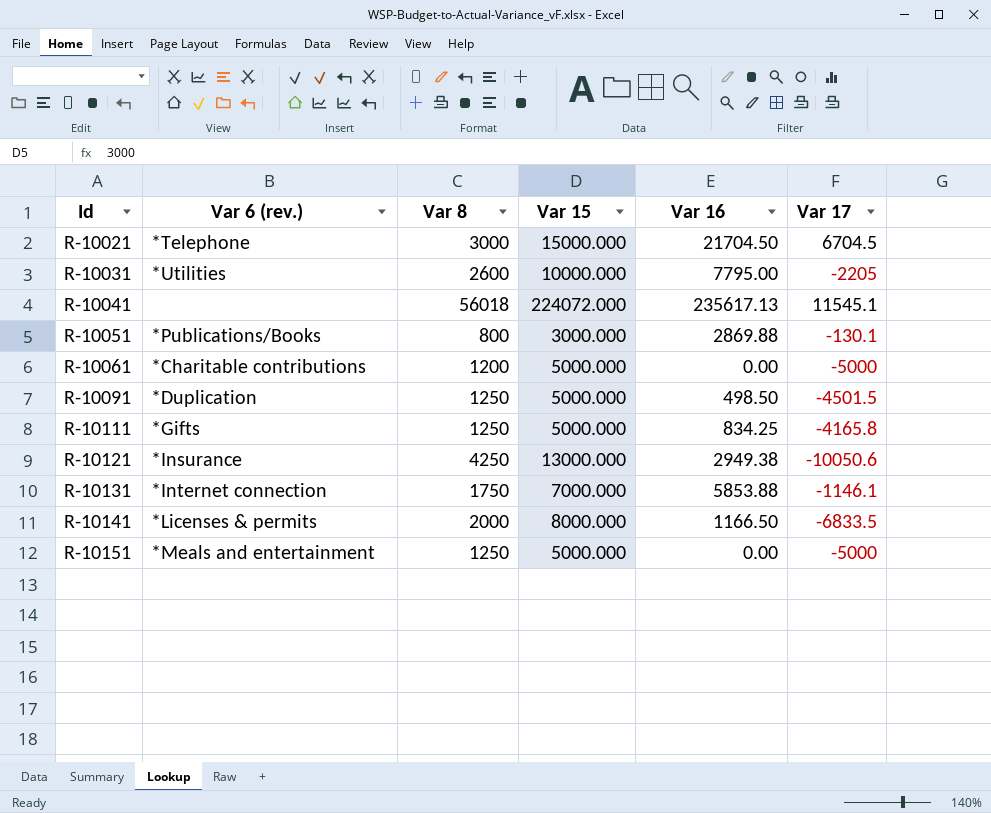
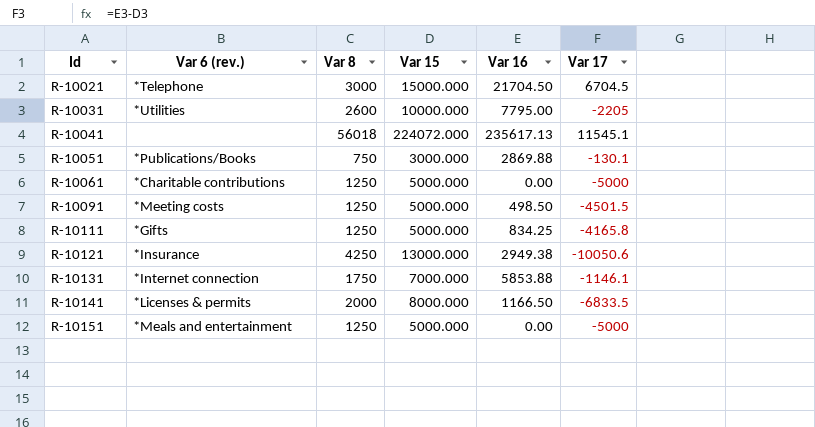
R-10051 | Var 8: 800 -> 750
R-10061 | Var 8: 1200 -> 1250
R-10091 | Var 6 (rev.): *Duplication -> *Meeting costs

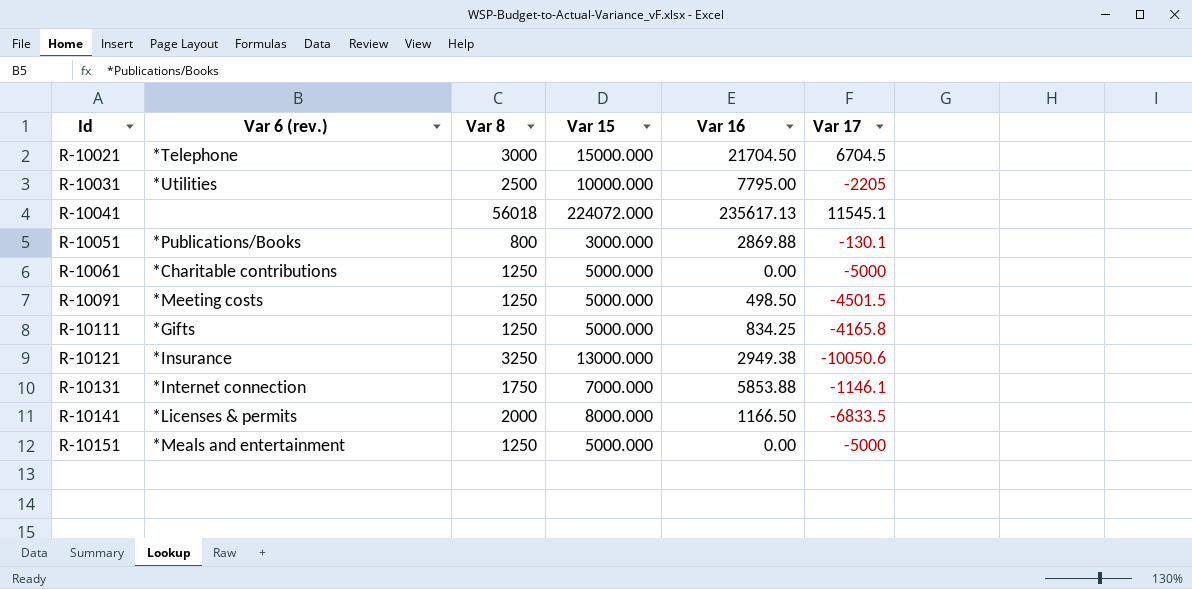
R-10031 | Var 8: 2600 -> 2500
R-10051 | Var 8: 750 -> 800
R-10121 | Var 8: 4250 -> 3250

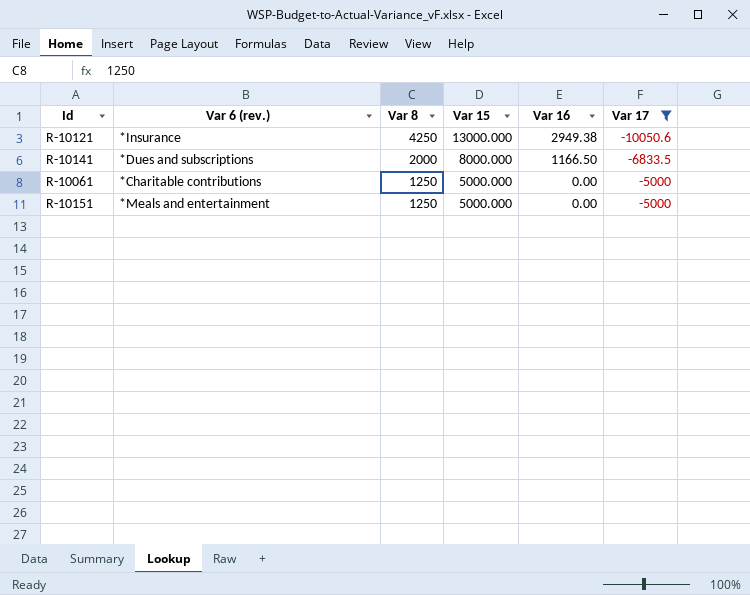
filter: none -> Var 17 <= -5000
row order: Id ascending -> Var 8 descending
R-10121 | Var 8: 3250 -> 4250
R-10141 | Var 6 (rev.): *Licenses & permits -> *Dues and subscriptions

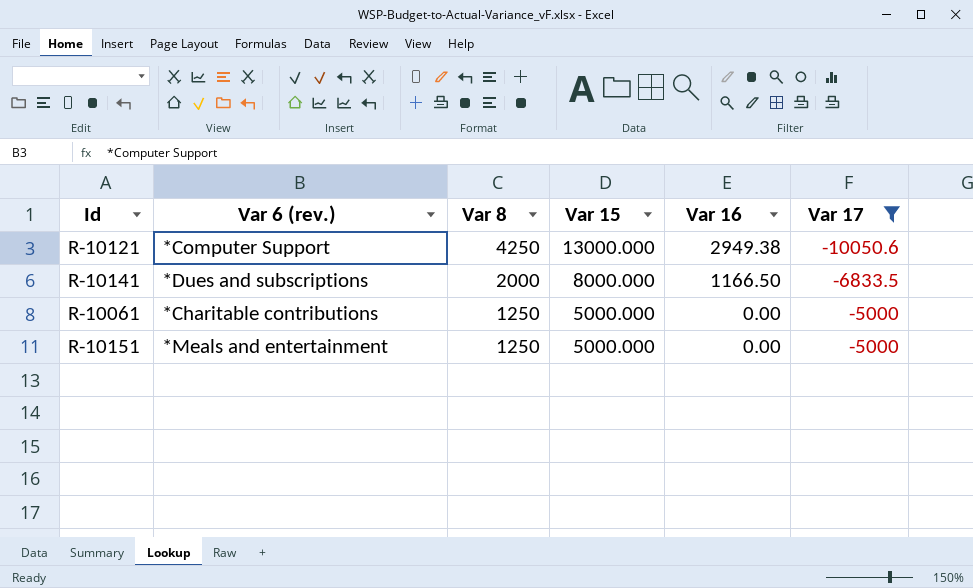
R-10121 | Var 6 (rev.): *Insurance -> *Computer Support

